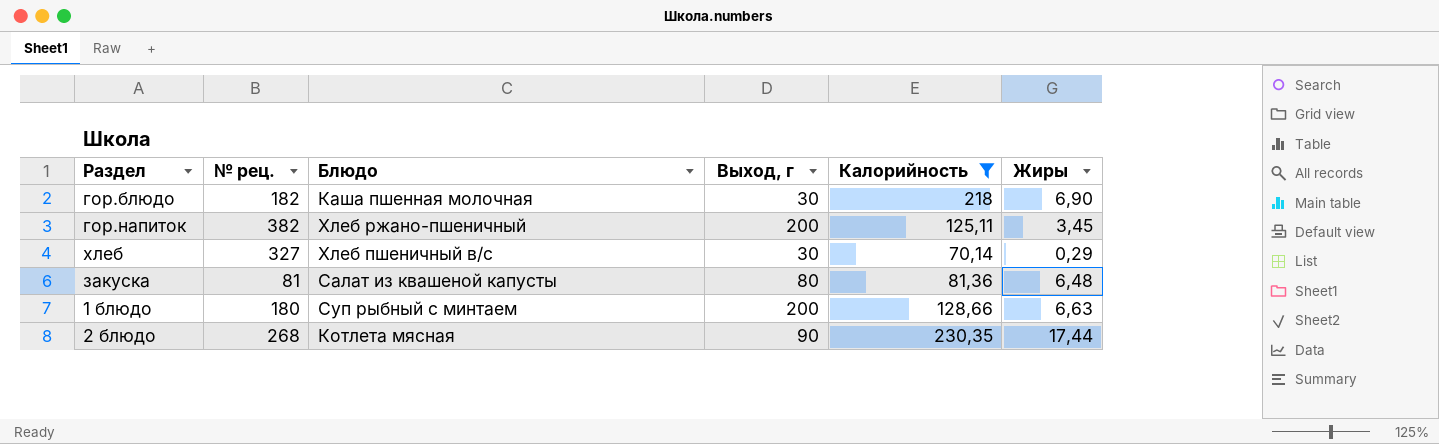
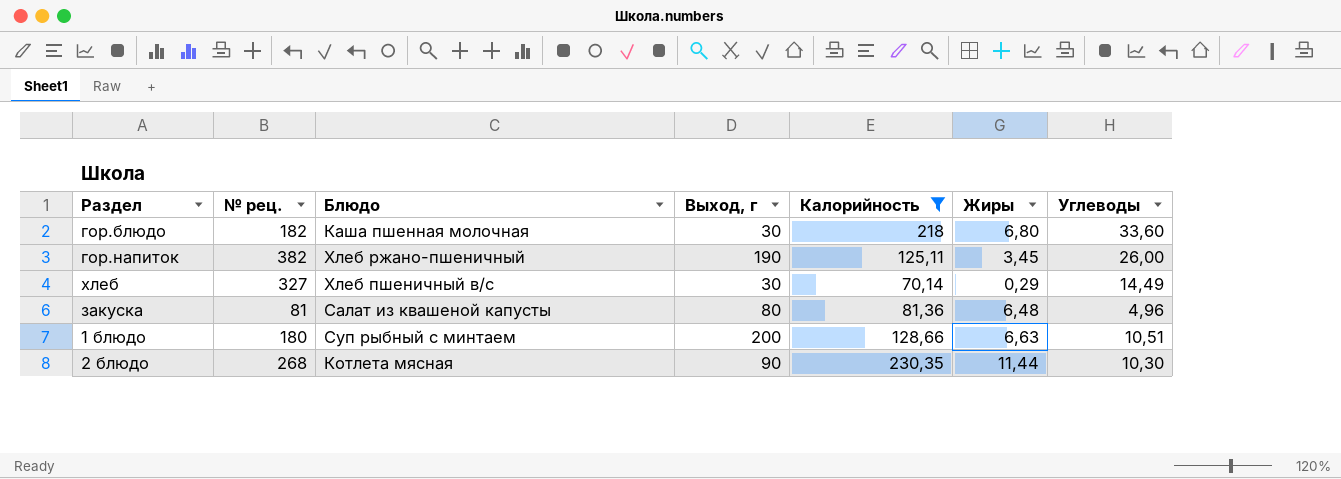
column Углеводы | position: none -> 7
гор.блюдо | Жиры: 6,90 -> 6,80
гор.напиток | Выход, г: 200 -> 190
2 блюдо | Жиры: 17,44 -> 11,44

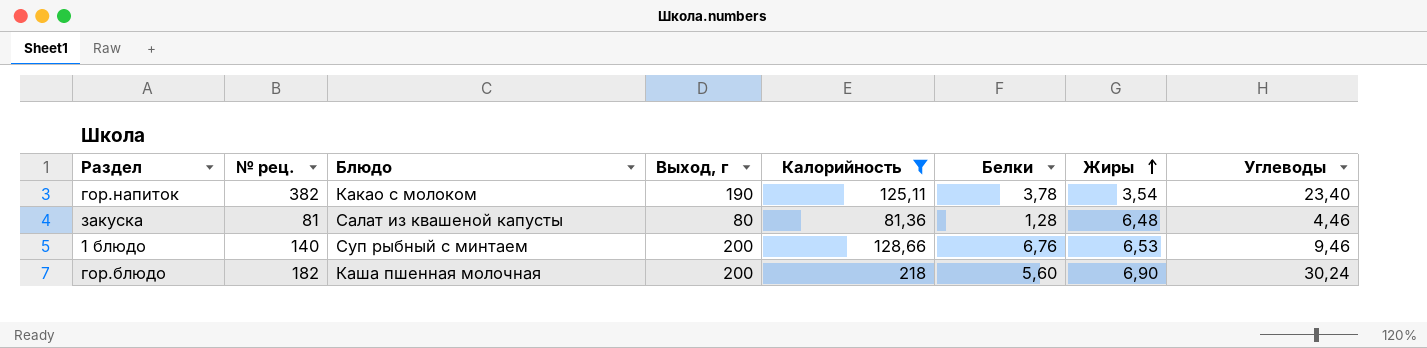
row order: none -> Жиры ascending
column Белки | position: none -> 6
row хлеб: 327 | Хлеб пшеничный в/с | 30 | 70,14 | 0,29 | 14,49 -> none
row 2 блюдо: 268 | Котлета мясная | 90 | 230,35 | 11,44 | 10,30 -> none
гор.напиток | Блюдо: Хлеб ржано-пшеничный -> Какао с молоком
гор.напиток | Жиры: 3,45 -> 3,54
гор.напиток | Углеводы: 26,00 -> 23,40
закуска | Углеводы: 4,96 -> 4,46
1 блюдо | № рец.: 180 -> 140
1 блюдо | Жиры: 6,63 -> 6,53
1 блюдо | Углеводы: 10,51 -> 9,46
гор.блюдо | Выход, г: 30 -> 200
гор.блюдо | Жиры: 6,80 -> 6,90
гор.блюдо | Углеводы: 33,60 -> 30,24

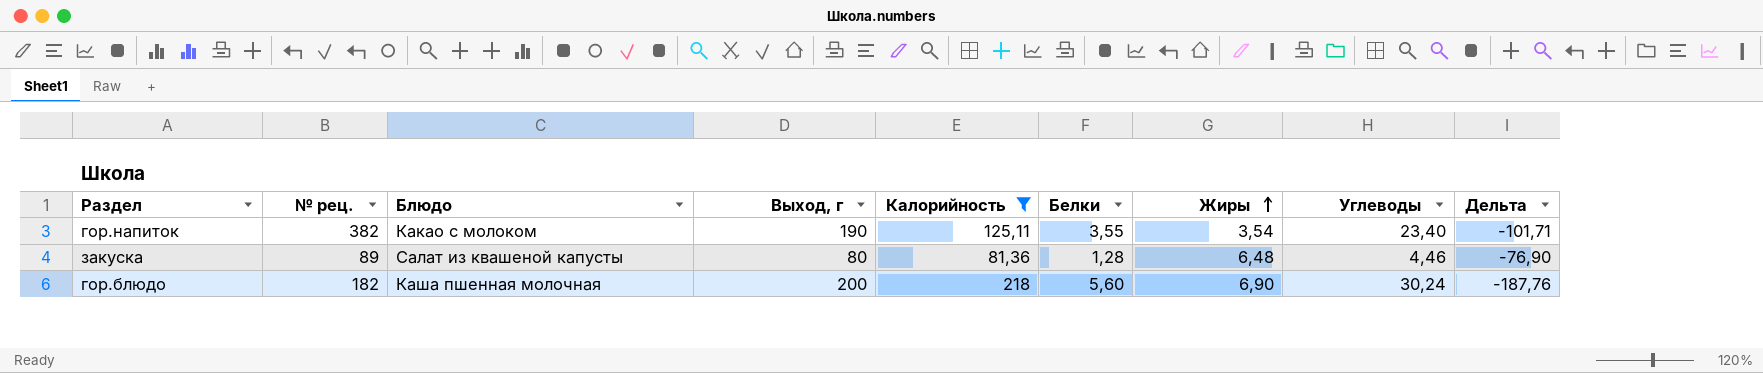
column Дельта | formula: none -> [Углеводы] - [Калорийность]
row 1 блюдо: 140 | Суп рыбный с минтаем | 200 | 128,66 | 6,76 | 6,53 | 9,46 -> none
гор.напиток | Белки: 3,78 -> 3,55
закуска | № рец.: 81 -> 89

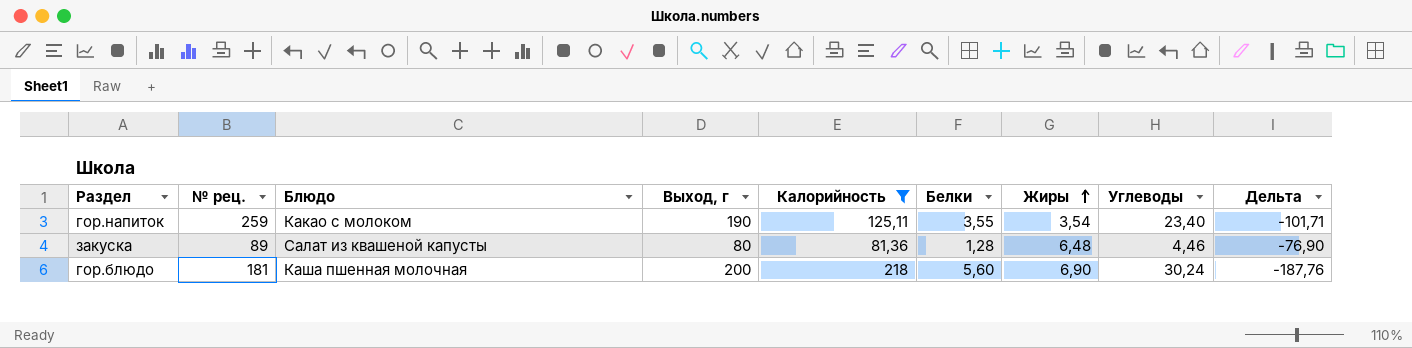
гор.напиток | № рец.: 382 -> 259
гор.блюдо | № рец.: 182 -> 181

